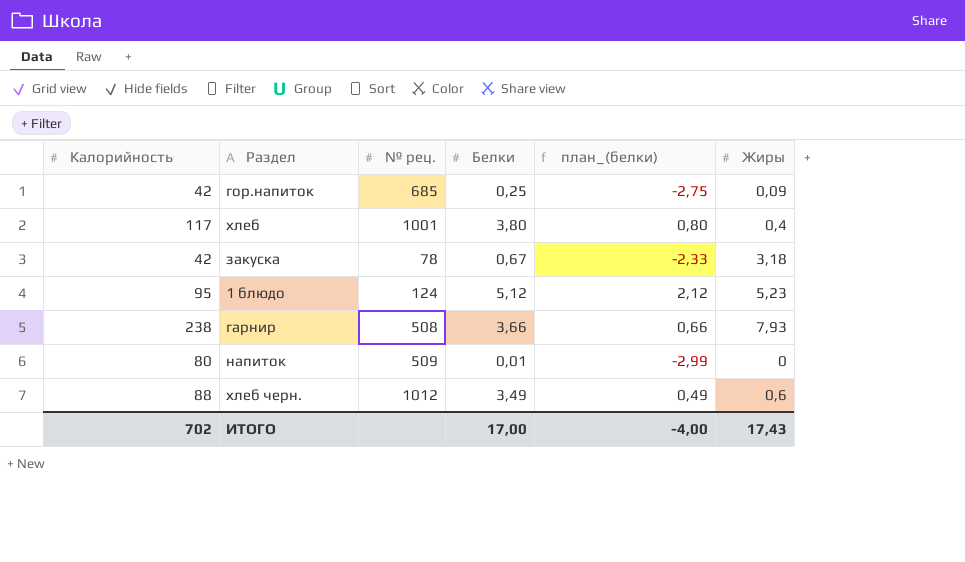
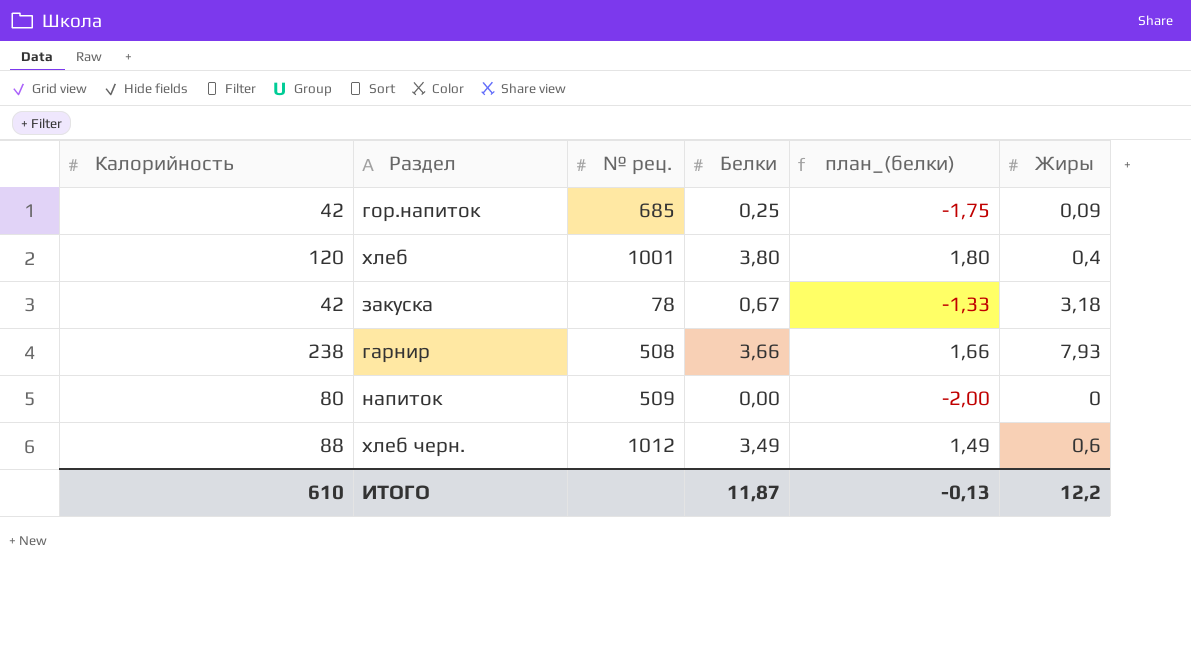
column план_(белки) | formula: [Белки] - 3 -> [Белки] - 2
row 1 блюдо: 95 | 124 | 5,12 | 2,12 | 5,23 -> none
хлеб | Калорийность: 117 -> 120
напиток | Белки: 0,01 -> 0,00
ИТОГО | Калорийность: 702 -> 610
ИТОГО | Белки: 17,00 -> 11,87
ИТОГО | план_(белки): -4,00 -> -0,13
ИТОГО | Жиры: 17,43 -> 12,2

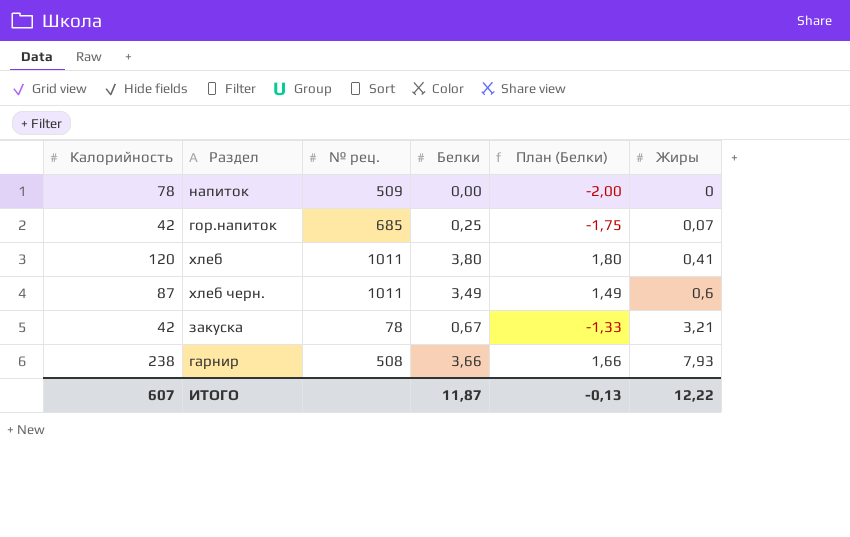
row order: none -> Жиры ascending
column name: план_(белки) -> План (Белки)
напиток | Калорийность: 80 -> 78
гор.напиток | Жиры: 0,09 -> 0,07
хлеб | № рец.: 1001 -> 1011
хлеб | Жиры: 0,4 -> 0,41
хлеб черн. | Калорийность: 88 -> 87
хлеб черн. | № рец.: 1012 -> 1011
закуска | Жиры: 3,18 -> 3,21
ИТОГО | Калорийность: 610 -> 607
ИТОГО | Жиры: 12,2 -> 12,22

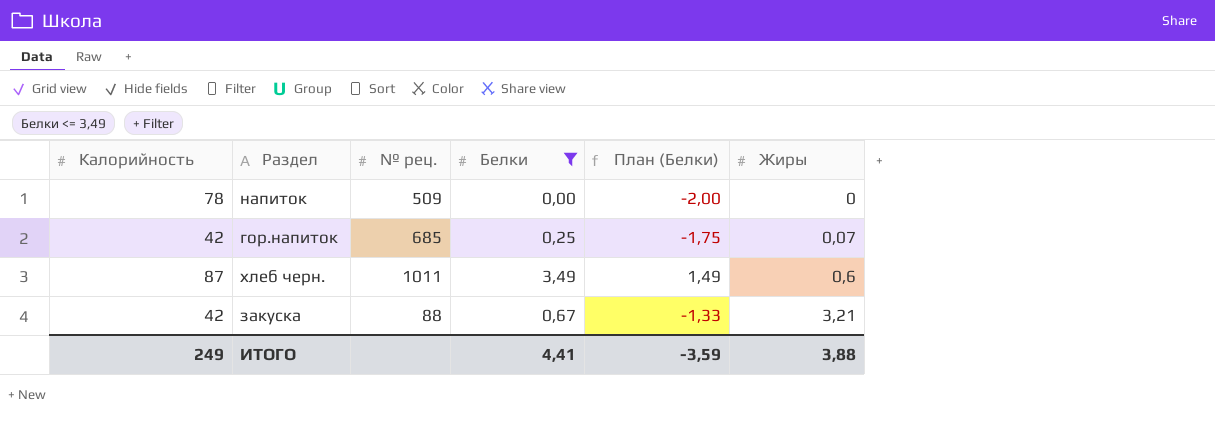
filter: none -> Белки <= 3,49
закуска | № рец.: 78 -> 88
ИТОГО | Калорийность: 607 -> 249
ИТОГО | Белки: 11,87 -> 4,41
ИТОГО | План (Белки): -0,13 -> -3,59
ИТОГО | Жиры: 12,22 -> 3,88

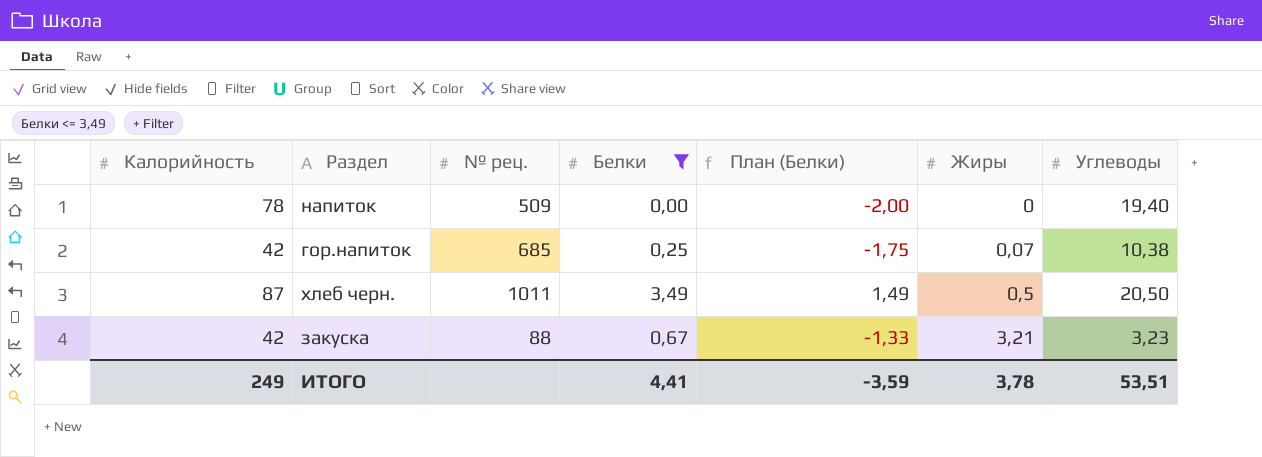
column Углеводы | position: none -> 7
хлеб черн. | Жиры: 0,6 -> 0,5
ИТОГО | Жиры: 3,88 -> 3,78

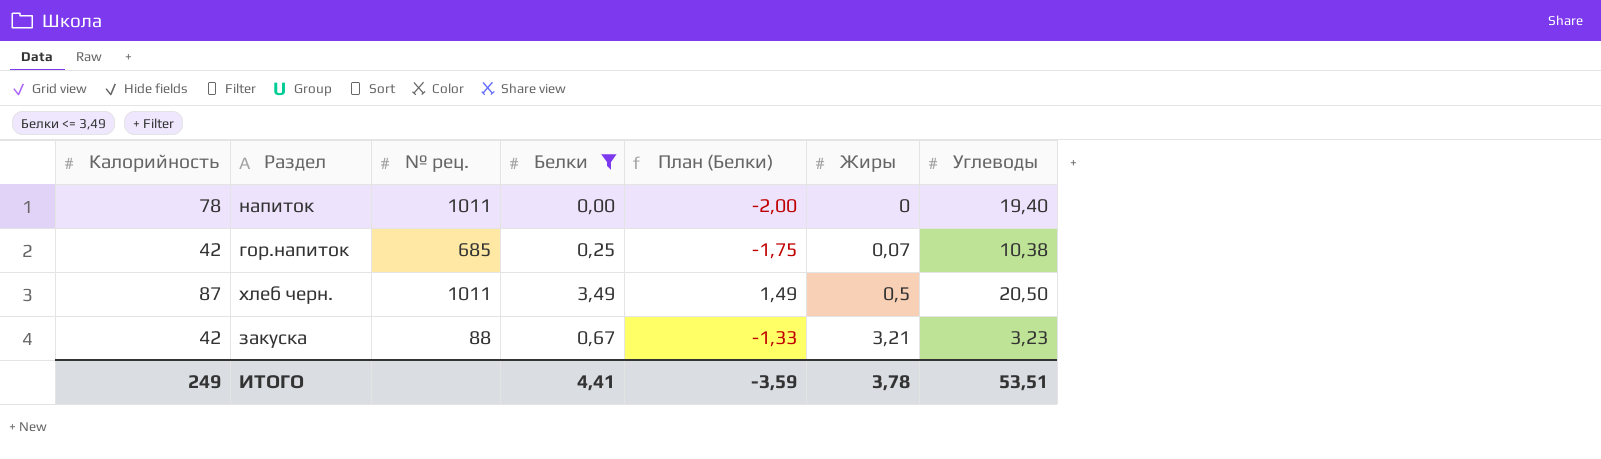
напиток | № рец.: 509 -> 1011

